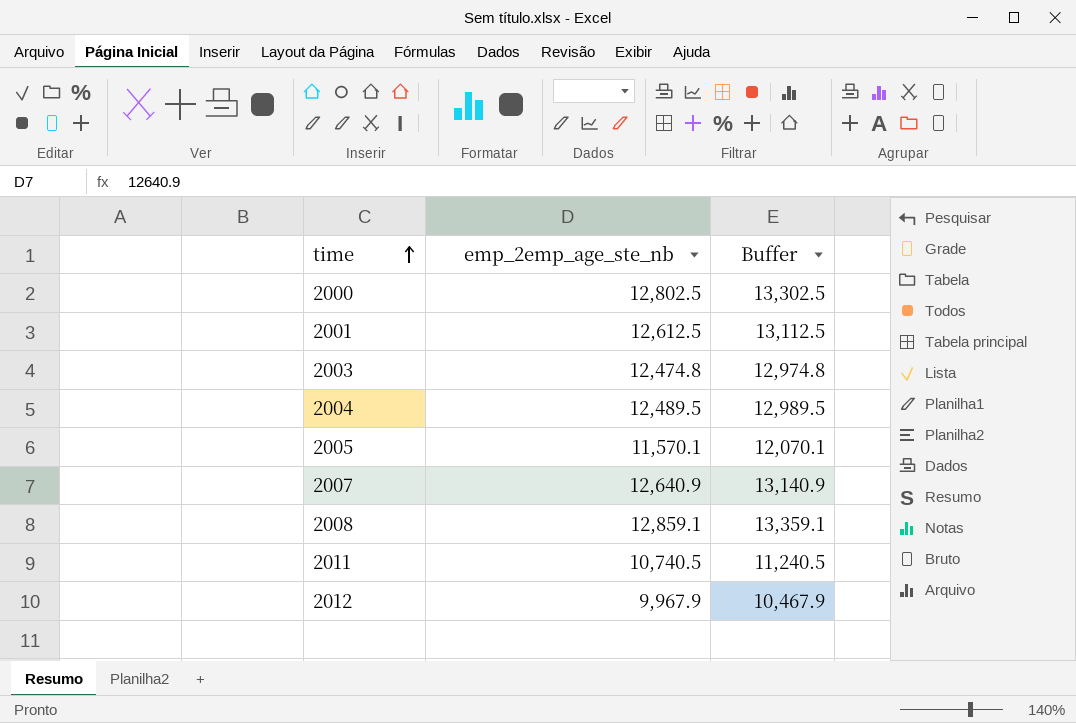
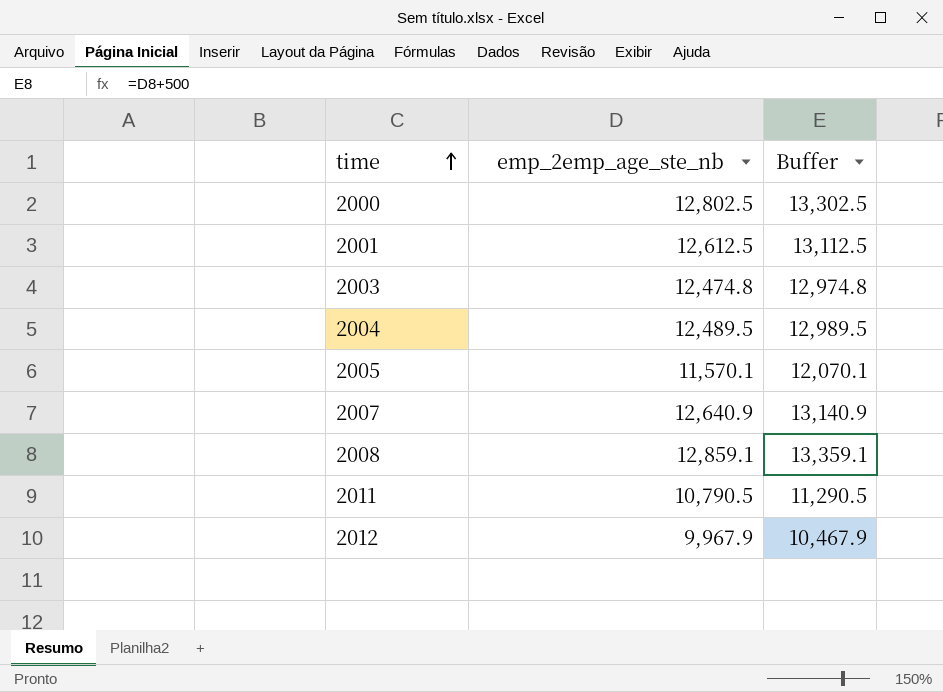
2011 | emp_2emp_age_ste_nb: 10,740.5 -> 10,790.5
2011 | Buffer: 11,240.5 -> 11,290.5

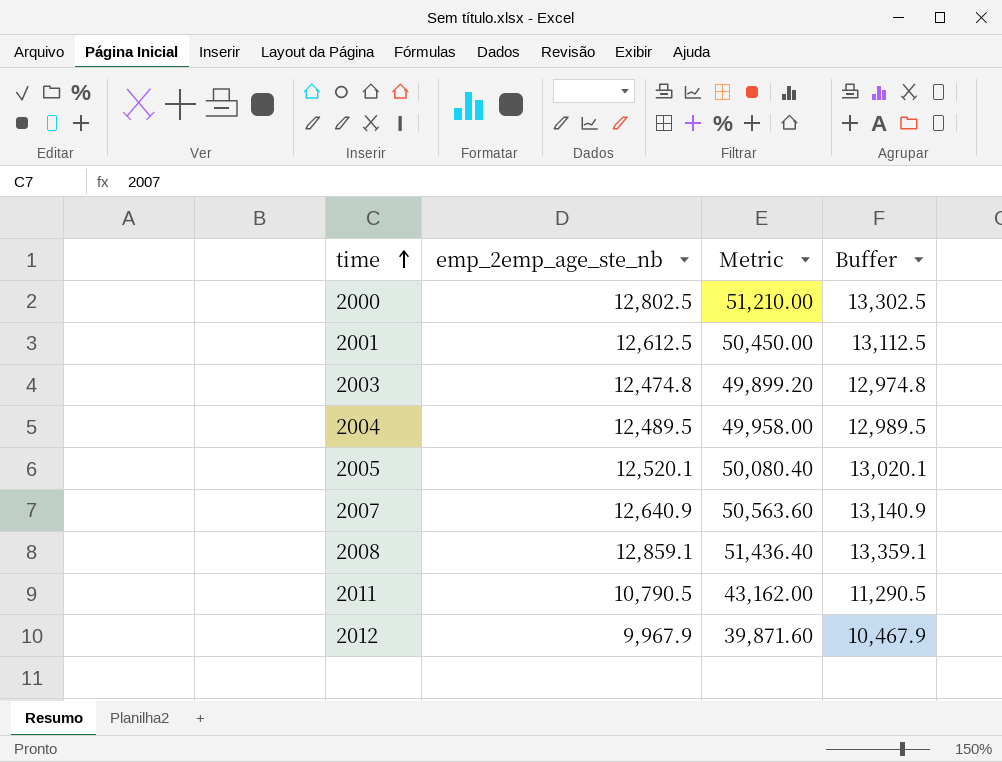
column Metric | formula: none -> [emp_2emp_age_ste_nb] * 4
2005 | emp_2emp_age_ste_nb: 11,570.1 -> 12,520.1
2005 | Buffer: 12,070.1 -> 13,020.1

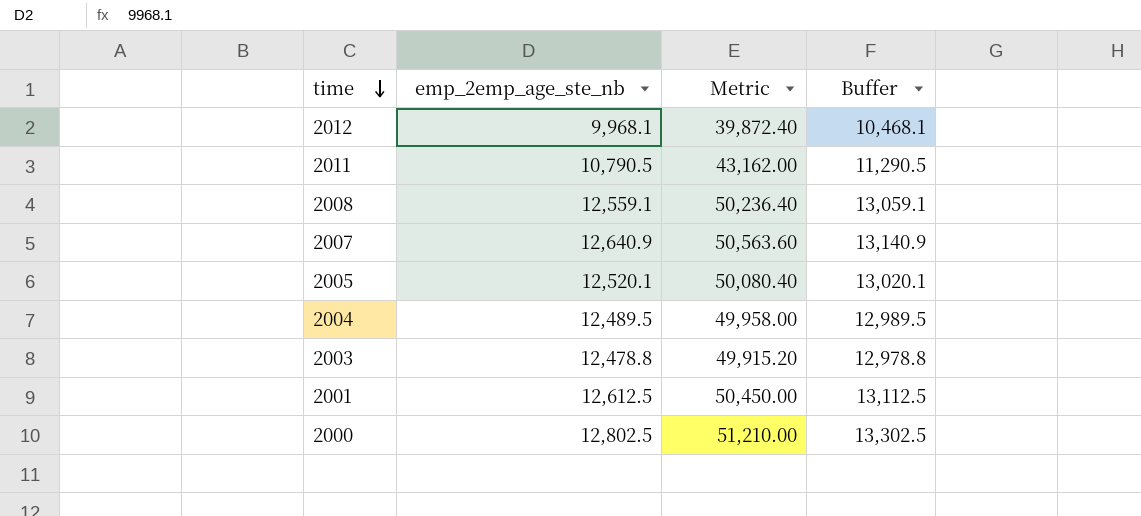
row order: time ascending -> time descending
2012 | emp_2emp_age_ste_nb: 9,967.9 -> 9,968.1
2012 | Metric: 39,871.60 -> 39,872.40
2012 | Buffer: 10,467.9 -> 10,468.1
2008 | emp_2emp_age_ste_nb: 12,859.1 -> 12,559.1
2008 | Metric: 51,436.40 -> 50,236.40
2008 | Buffer: 13,359.1 -> 13,059.1
2003 | emp_2emp_age_ste_nb: 12,474.8 -> 12,478.8
2003 | Metric: 49,899.20 -> 49,915.20
2003 | Buffer: 12,974.8 -> 12,978.8

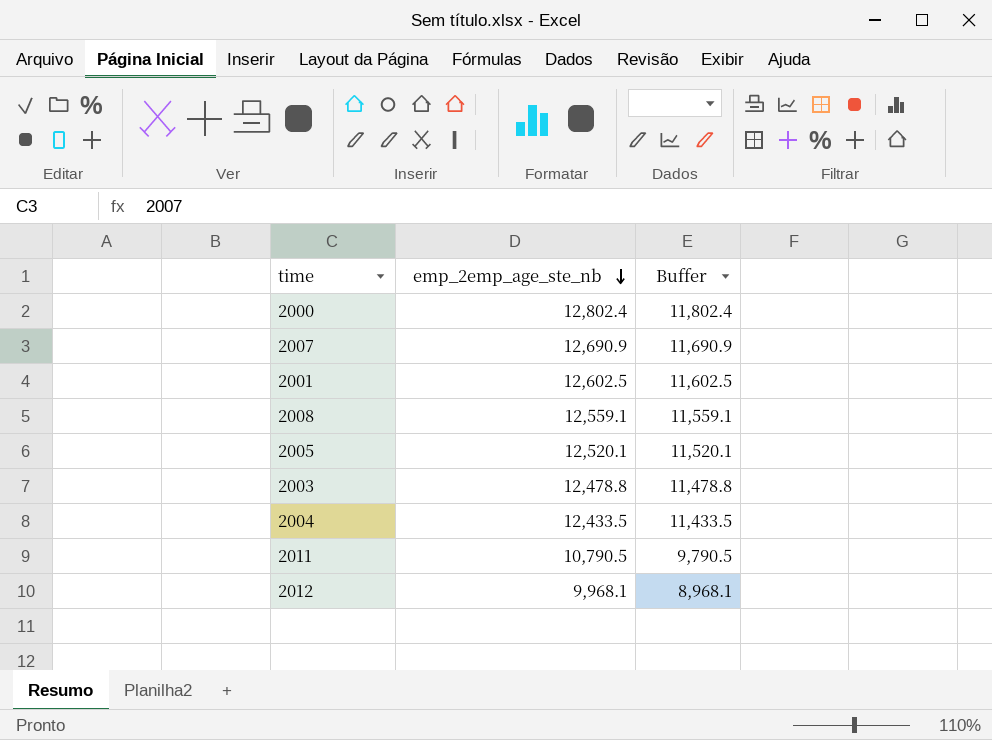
row order: time descending -> emp_2emp_age_ste_nb descending
column Metric | formula: [emp_2emp_age_ste_nb] * 4 -> none
column Buffer | formula: [emp_2emp_age_ste_nb] + 500 -> [emp_2emp_age_ste_nb] - 1000
2000 | emp_2emp_age_ste_nb: 12,802.5 -> 12,802.4
2007 | emp_2emp_age_ste_nb: 12,640.9 -> 12,690.9
2001 | emp_2emp_age_ste_nb: 12,612.5 -> 12,602.5
2004 | emp_2emp_age_ste_nb: 12,489.5 -> 12,433.5

